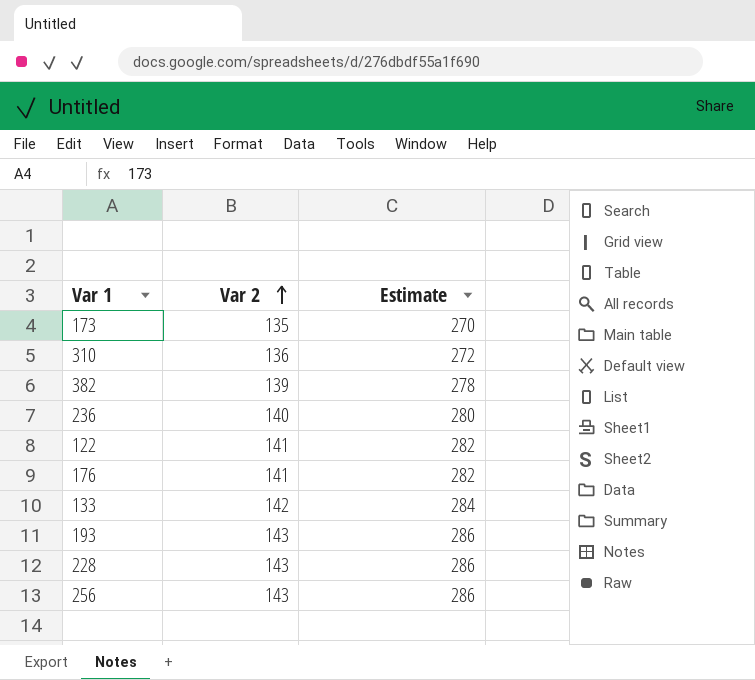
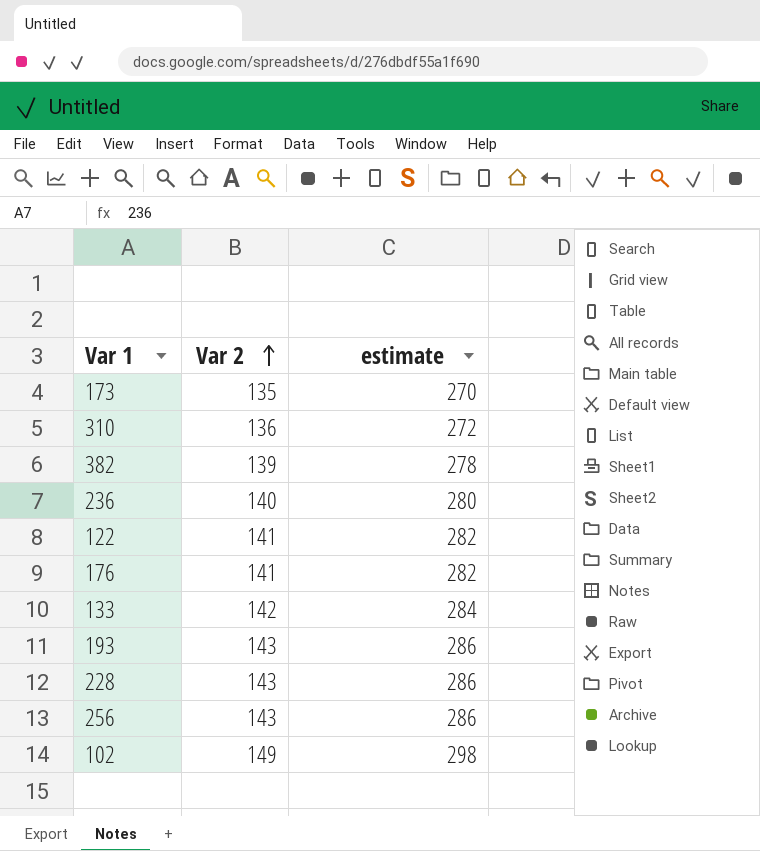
column name: Estimate -> estimate
row 102: none -> 149 | 298

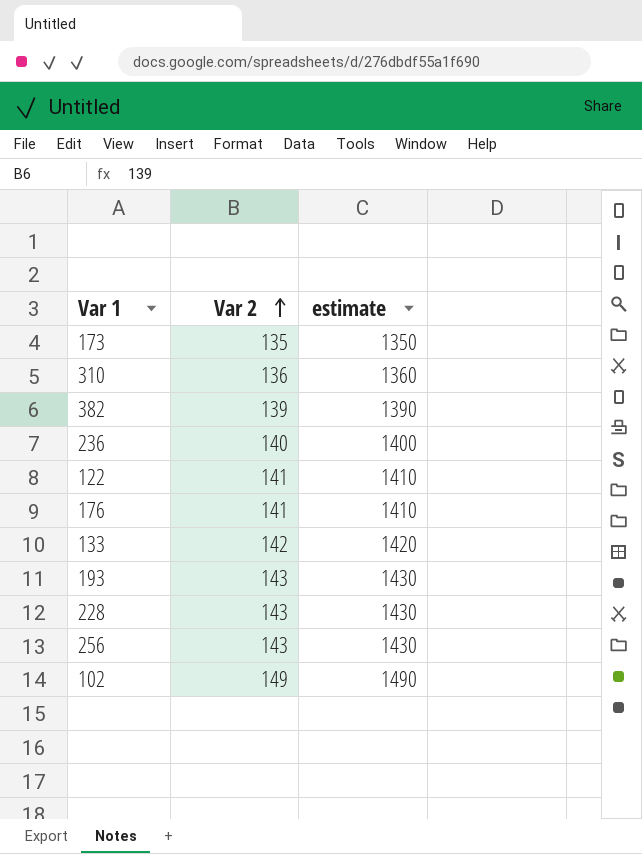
column estimate | formula: [Var 2] * 2 -> [Var 2] * 10

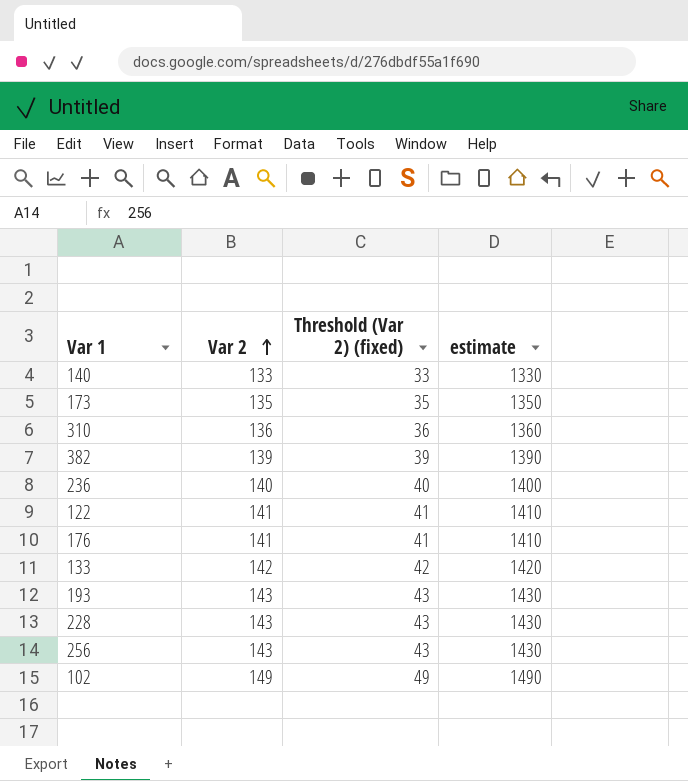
column Threshold (Var 2) (fixed) | formula: none -> [Var 2] - 100
row 140: none -> 133 | 33 | 1330

